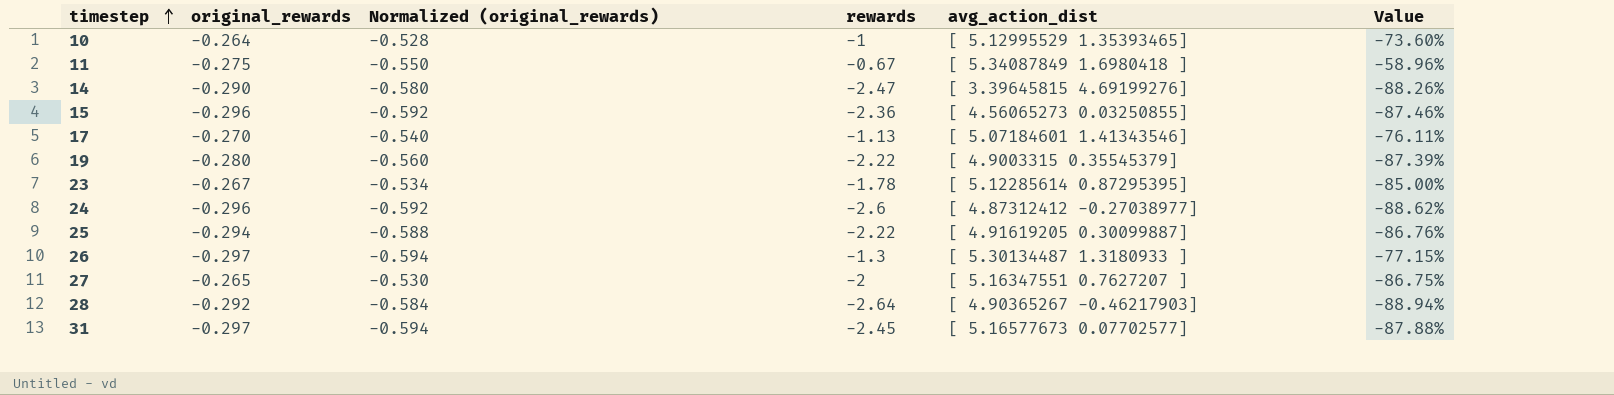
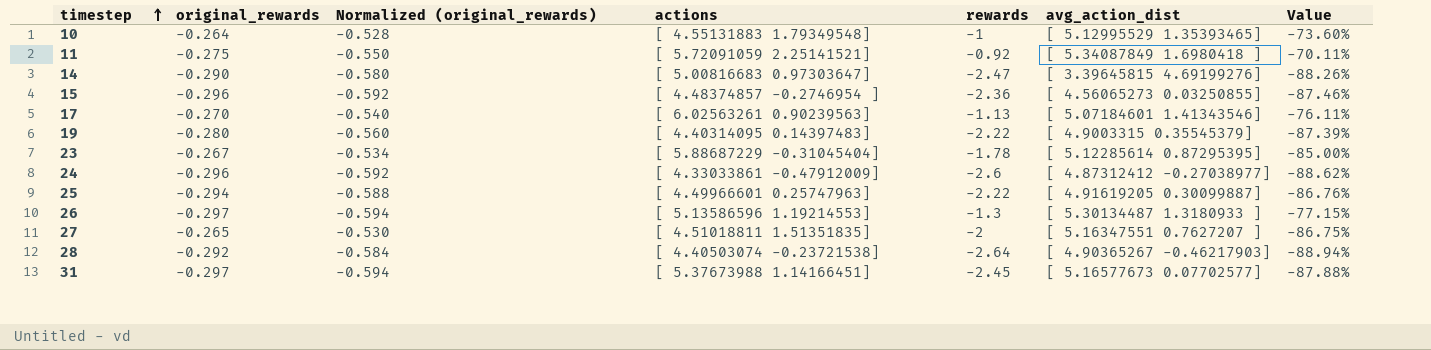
column actions | position: none -> 4
11 | rewards: -0.67 -> -0.92
11 | Value: -58.96% -> -70.11%

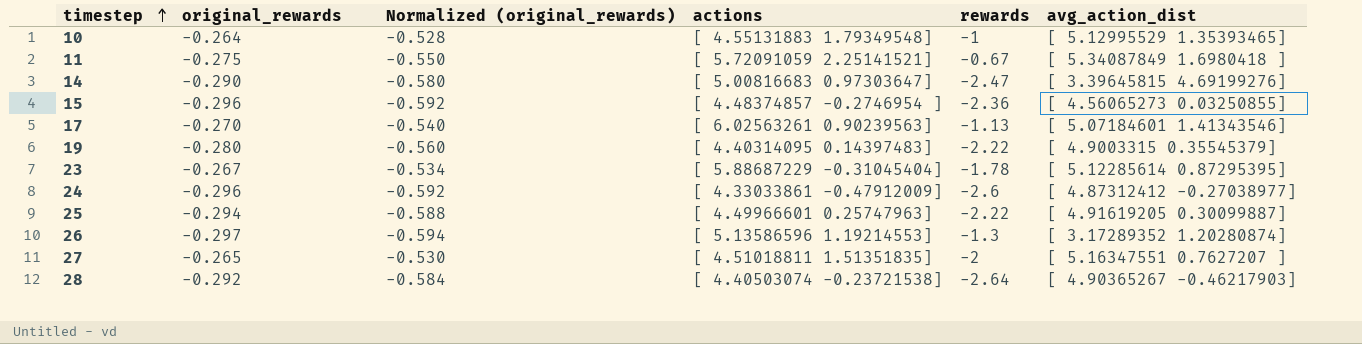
column Value | formula: ([original_rewards] - [rewards]) / [rewards] -> none
row 31: -0.297 | -0.594 | [ 5.37673988 1.14166451] | -2.45 | [ 5.16577673 0.07702577] | -87.88% -> none
11 | rewards: -0.92 -> -0.67
26 | avg_action_dist: [ 5.30134487 1.3180933 ] -> [ 3.17289352 1.20280874]

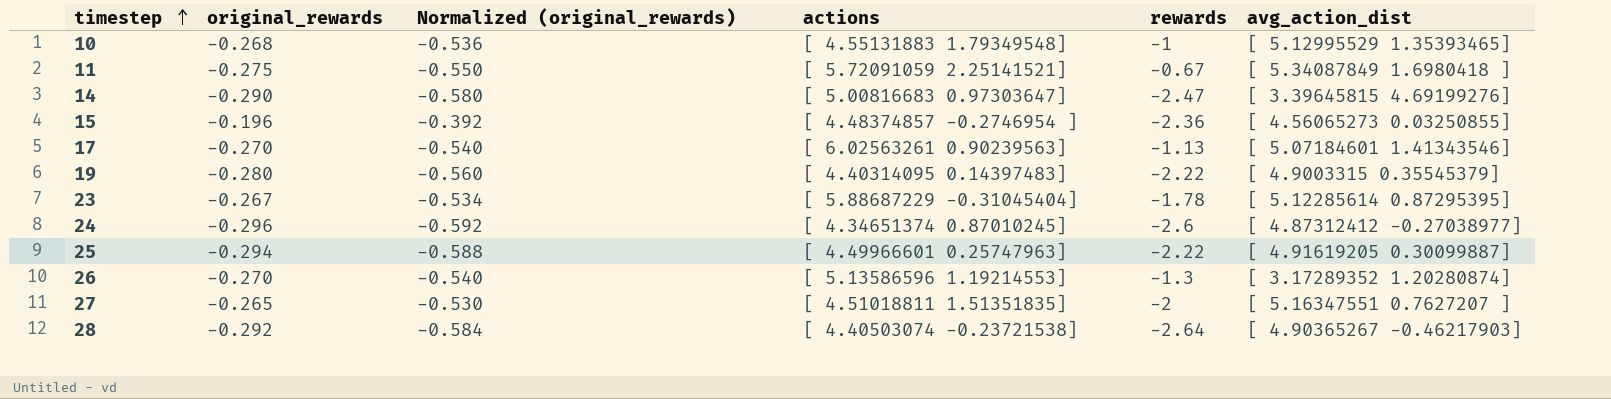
10 | original_rewards: -0.264 -> -0.268
10 | Normalized (original_rewards): -0.528 -> -0.536
15 | original_rewards: -0.296 -> -0.196
15 | Normalized (original_rewards): -0.592 -> -0.392
24 | actions: [ 4.33033861 -0.47912009] -> [ 4.34651374 0.87010245]
26 | original_rewards: -0.297 -> -0.270
26 | Normalized (original_rewards): -0.594 -> -0.540

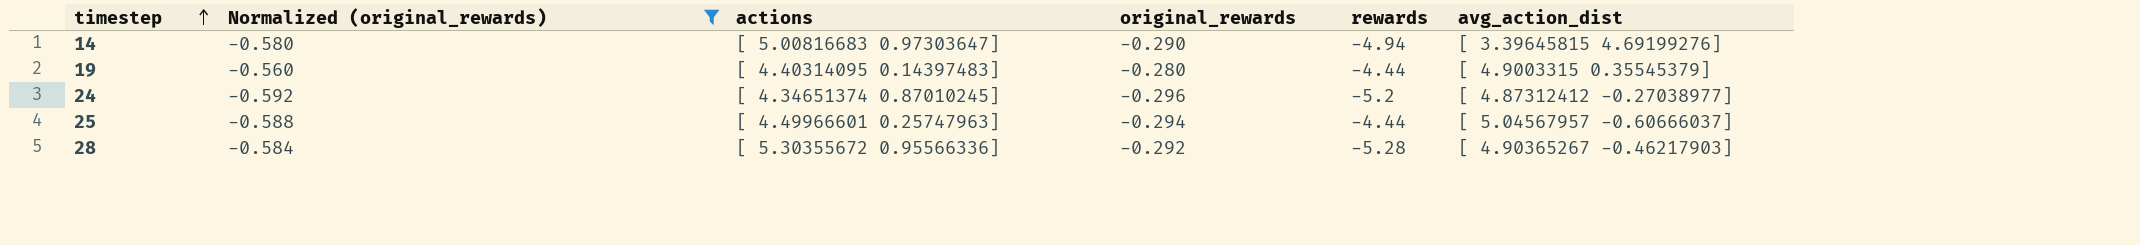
filter: none -> Normalized (original_rewards) <= -0.560
column original_rewards | position: 2 -> 4
14 | rewards: -2.47 -> -4.94
19 | rewards: -2.22 -> -4.44
24 | rewards: -2.6 -> -5.2
25 | rewards: -2.22 -> -4.44
25 | avg_action_dist: [ 4.91619205 0.30099887] -> [ 5.04567957 -0.60666037]
28 | actions: [ 4.40503074 -0.23721538] -> [ 5.30355672 0.95566336]
28 | rewards: -2.64 -> -5.28

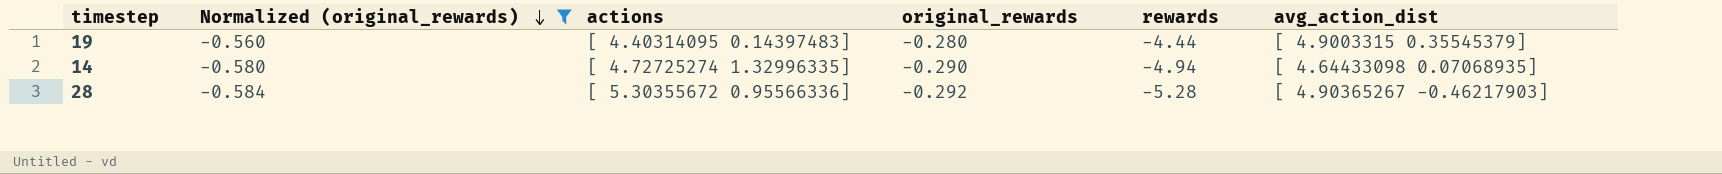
row order: timestep ascending -> Normalized (original_rewards) descending
row 24: -0.592 | [ 4.34651374 0.87010245] | -0.296 | -5.2 | [ 4.87312412 -0.27038977] -> none
row 25: -0.588 | [ 4.49966601 0.25747963] | -0.294 | -4.44 | [ 5.04567957 -0.60666037] -> none
14 | actions: [ 5.00816683 0.97303647] -> [ 4.72725274 1.32996335]
14 | avg_action_dist: [ 3.39645815 4.69199276] -> [ 4.64433098 0.07068935]

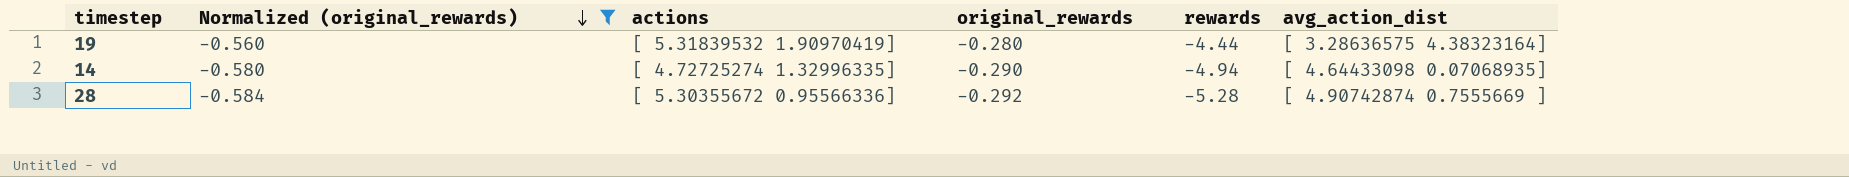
19 | actions: [ 4.40314095 0.14397483] -> [ 5.31839532 1.90970419]
19 | avg_action_dist: [ 4.9003315 0.35545379] -> [ 3.28636575 4.38323164]
28 | avg_action_dist: [ 4.90365267 -0.46217903] -> [ 4.90742874 0.7555669 ]

